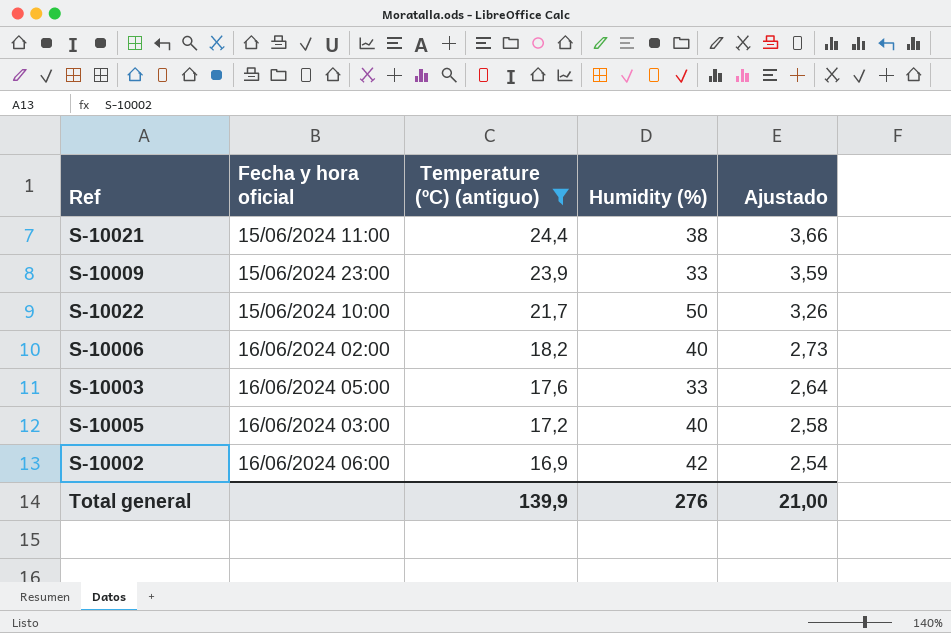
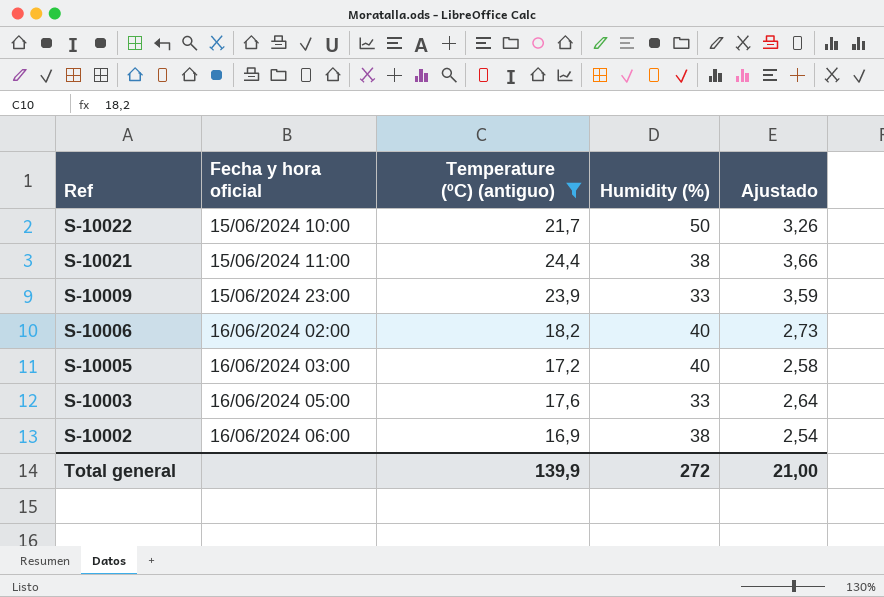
row order: Temperature (ºC) (antiguo) descending -> Ref descending
S-10002 | Humidity (%): 42 -> 38
Total general | Humidity (%): 276 -> 272

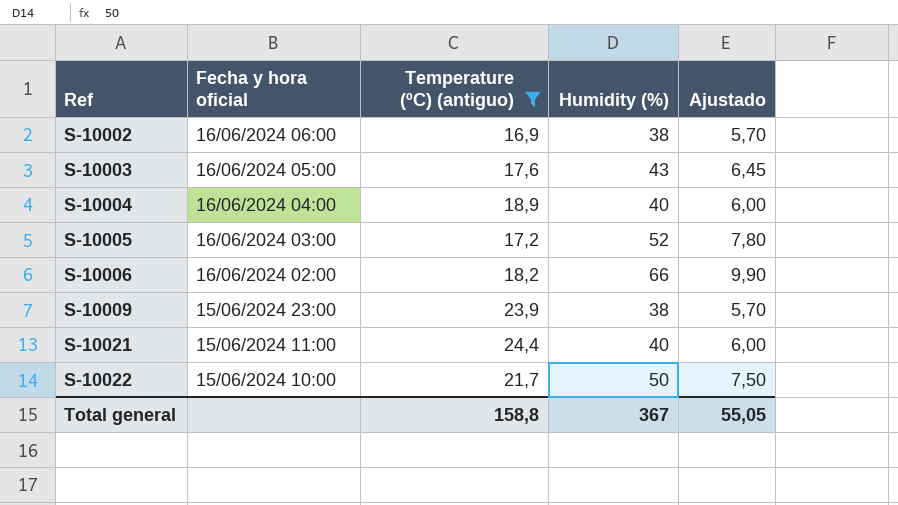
row order: Ref descending -> Ref ascending
column Ajustado | formula: [Temperature (ºC) (antiguo)] * 0,15 -> [Humidity (%)] * 0,15
S-10003 | Humidity (%): 33 -> 43
row S-10004: none -> 16/06/2024 04:00 | 18,9 | 40 | 6,00
S-10005 | Humidity (%): 40 -> 52
S-10006 | Humidity (%): 40 -> 66
S-10009 | Humidity (%): 33 -> 38
S-10021 | Humidity (%): 38 -> 40
Total general | Temperature (ºC) (antiguo): 139,9 -> 158,8
Total general | Humidity (%): 272 -> 367
Total general | Ajustado: 21,00 -> 55,05

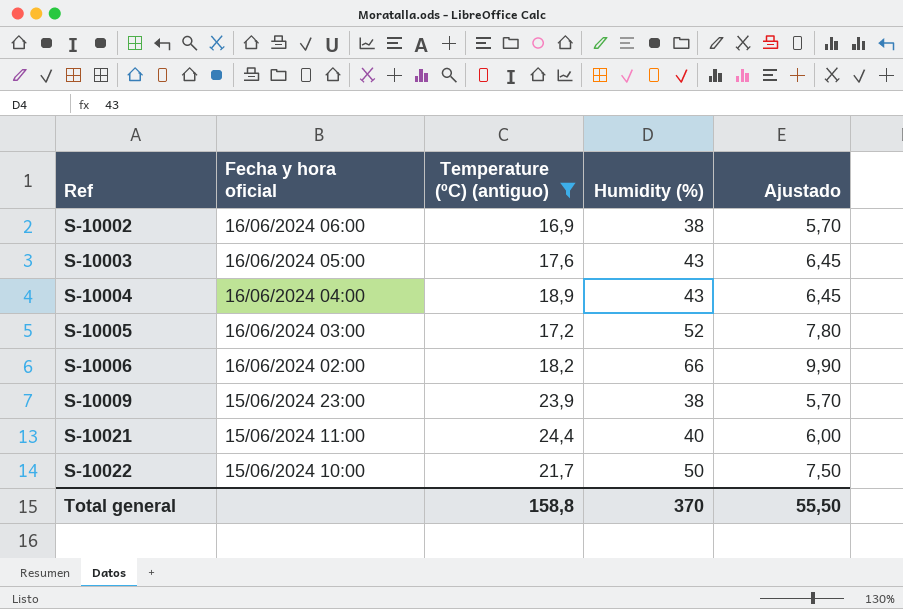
S-10004 | Humidity (%): 40 -> 43
S-10004 | Ajustado: 6,00 -> 6,45
Total general | Humidity (%): 367 -> 370
Total general | Ajustado: 55,05 -> 55,50

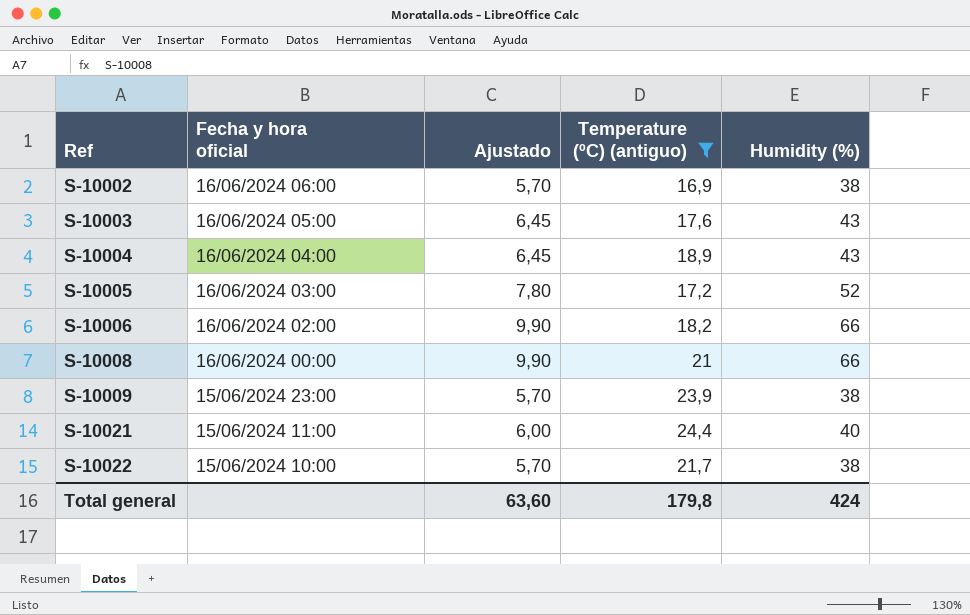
column Ajustado | position: 5 -> 3
row S-10008: none -> 16/06/2024 00:00 | 9,90 | 21 | 66
S-10022 | Ajustado: 7,50 -> 5,70
S-10022 | Humidity (%): 50 -> 38
Total general | Ajustado: 55,50 -> 63,60
Total general | Temperature (ºC) (antiguo): 158,8 -> 179,8
Total general | Humidity (%): 370 -> 424

